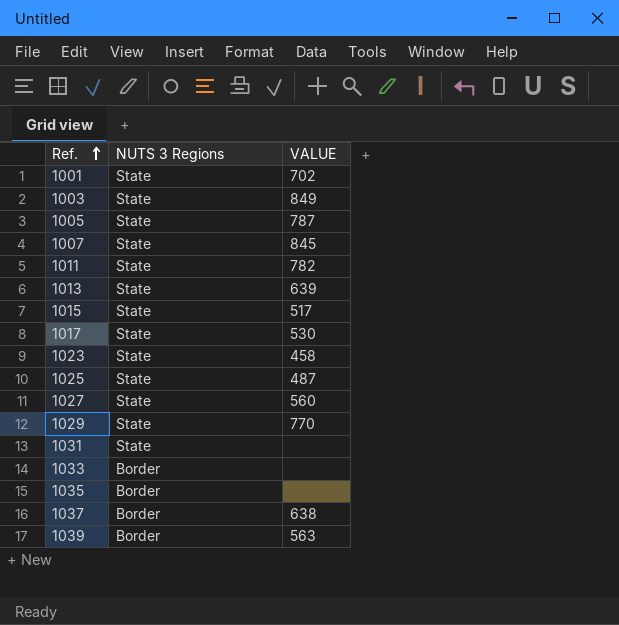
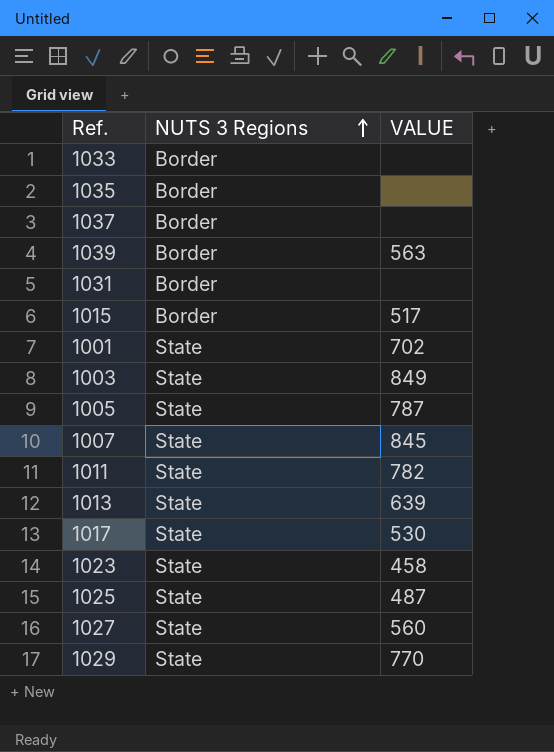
row order: Ref. ascending -> NUTS 3 Regions ascending
1037 | VALUE: 638 -> none
1031 | NUTS 3 Regions: State -> Border
1015 | NUTS 3 Regions: State -> Border

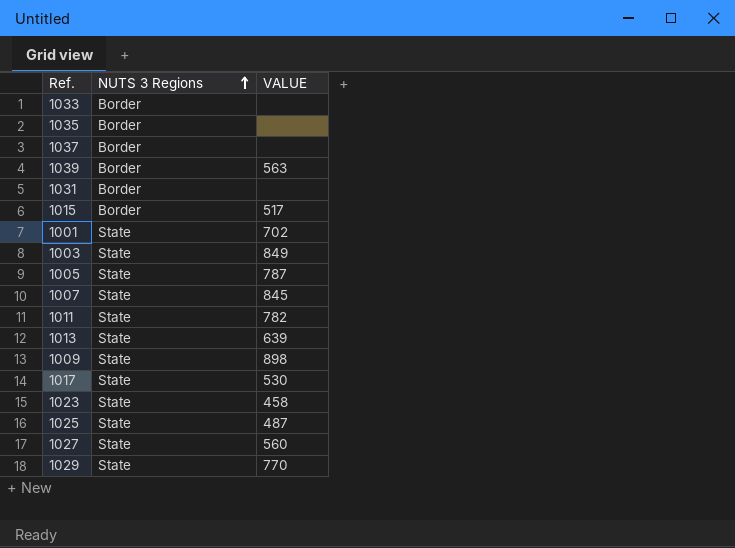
row 1009: none -> State | 898

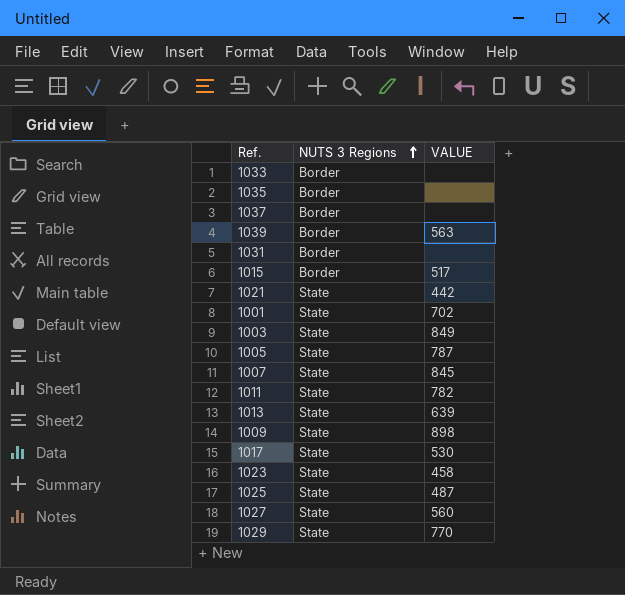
row 1021: none -> State | 442

